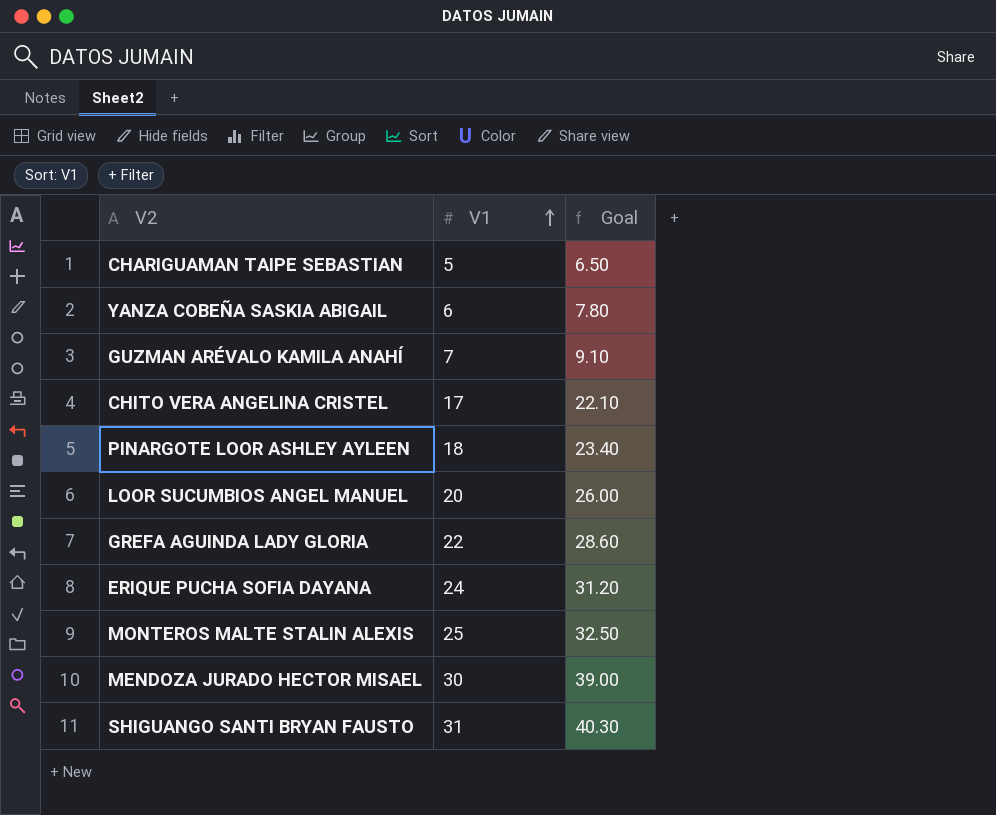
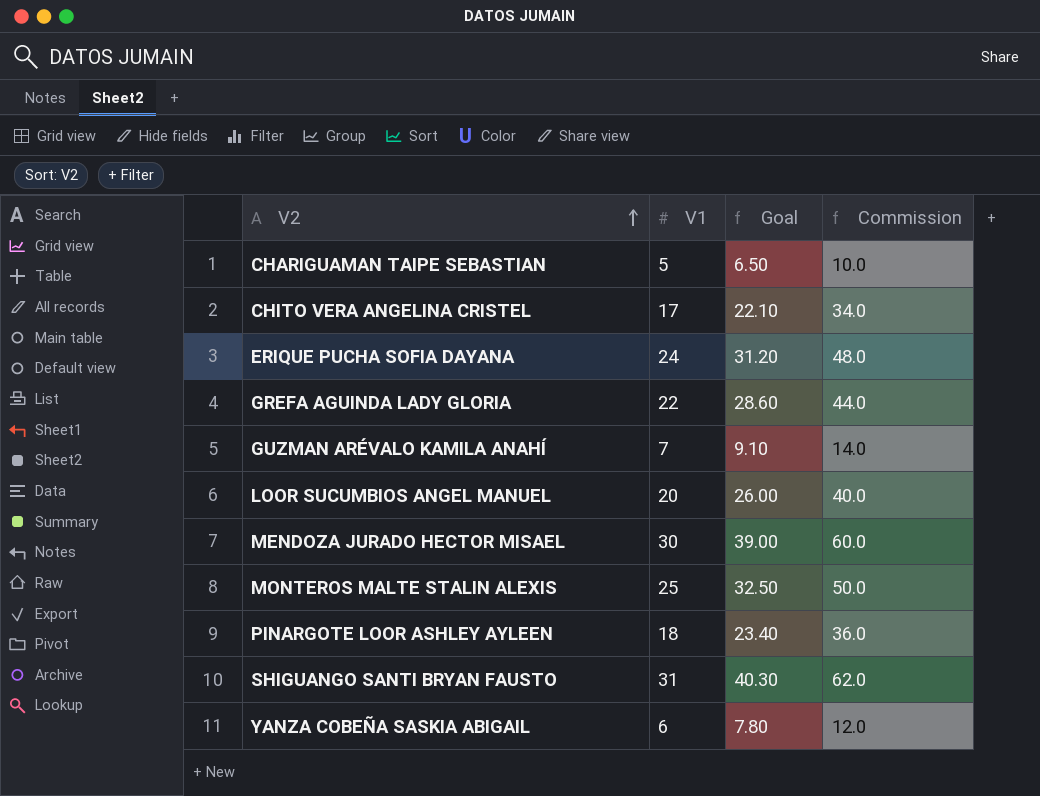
row order: V1 ascending -> V2 ascending
column Commission | formula: none -> [V1] * 2

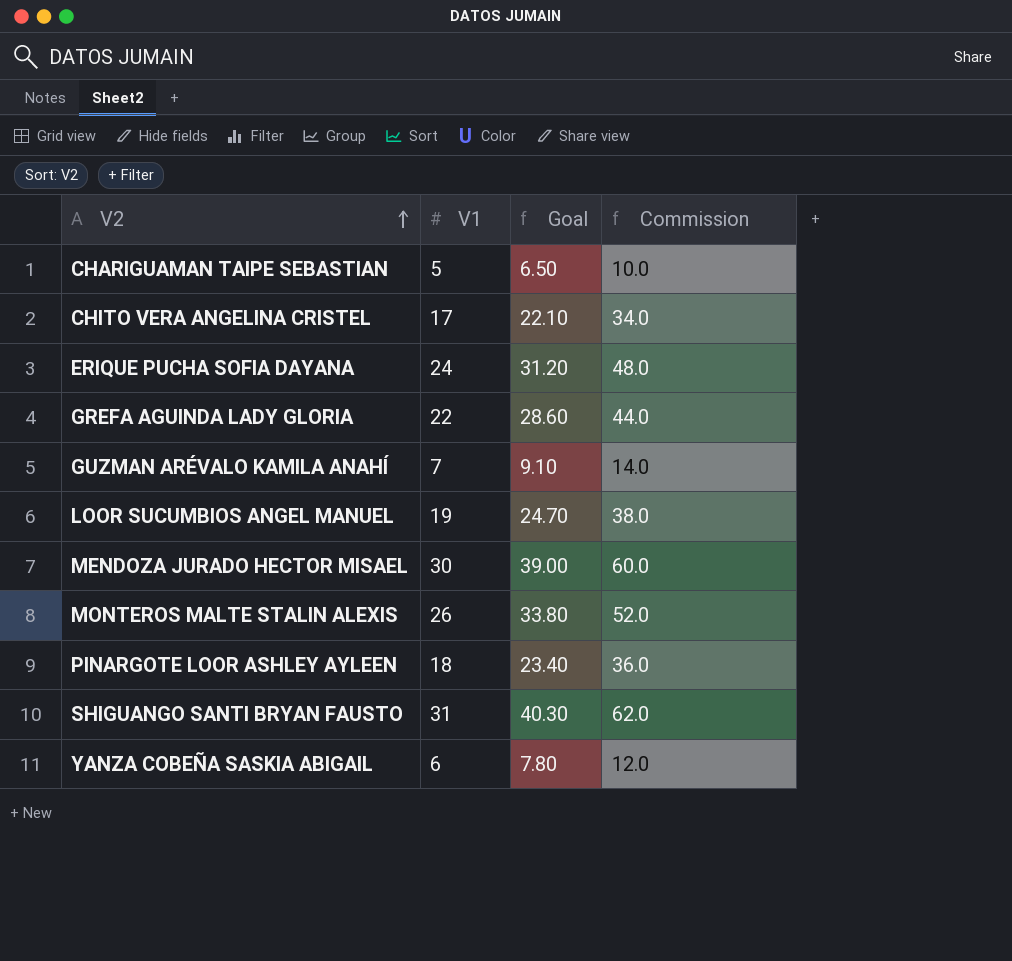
LOOR SUCUMBIOS ANGEL MANUEL | V1: 20 -> 19
LOOR SUCUMBIOS ANGEL MANUEL | Goal: 26.00 -> 24.70
LOOR SUCUMBIOS ANGEL MANUEL | Commission: 40.0 -> 38.0
MONTEROS MALTE STALIN ALEXIS | V1: 25 -> 26
MONTEROS MALTE STALIN ALEXIS | Goal: 32.50 -> 33.80
MONTEROS MALTE STALIN ALEXIS | Commission: 50.0 -> 52.0

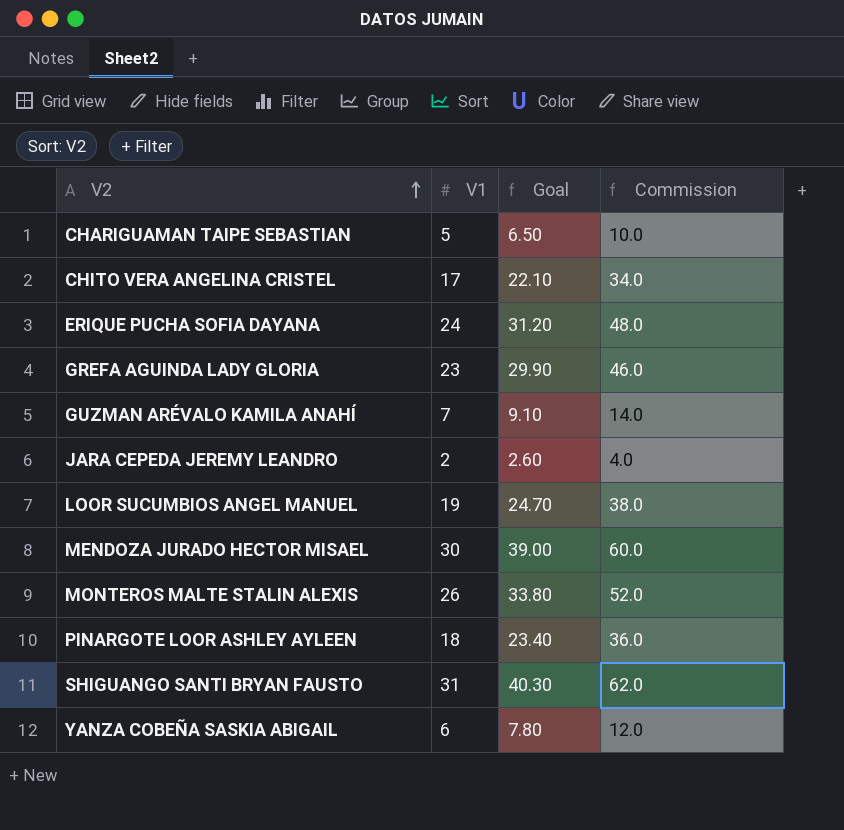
GREFA AGUINDA LADY GLORIA | V1: 22 -> 23
GREFA AGUINDA LADY GLORIA | Goal: 28.60 -> 29.90
GREFA AGUINDA LADY GLORIA | Commission: 44.0 -> 46.0
row JARA CEPEDA JEREMY LEANDRO: none -> 2 | 2.60 | 4.0

